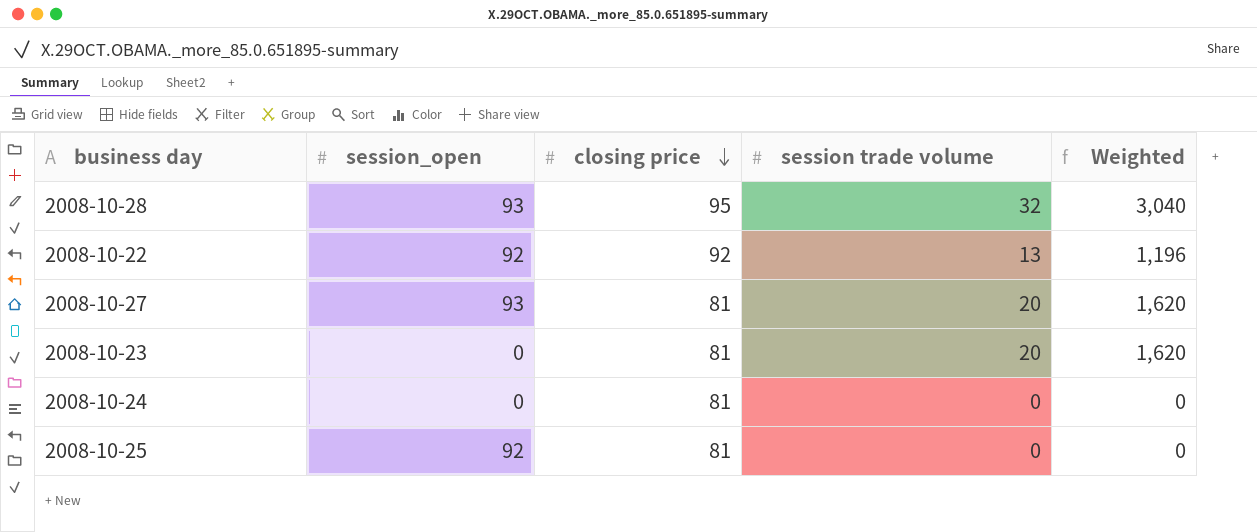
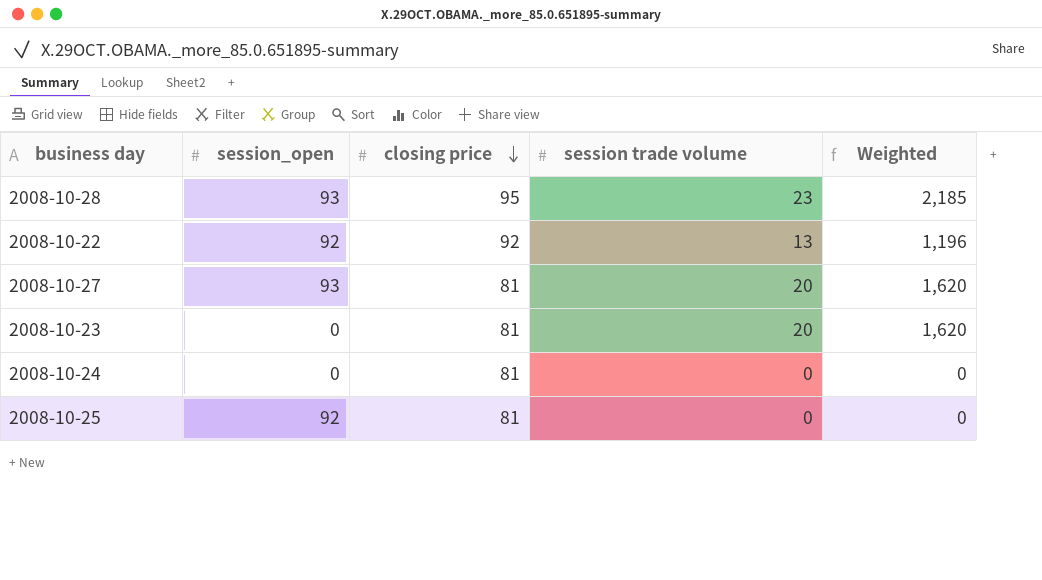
2008-10-28 | session trade volume: 32 -> 23
2008-10-28 | Weighted: 3,040 -> 2,185

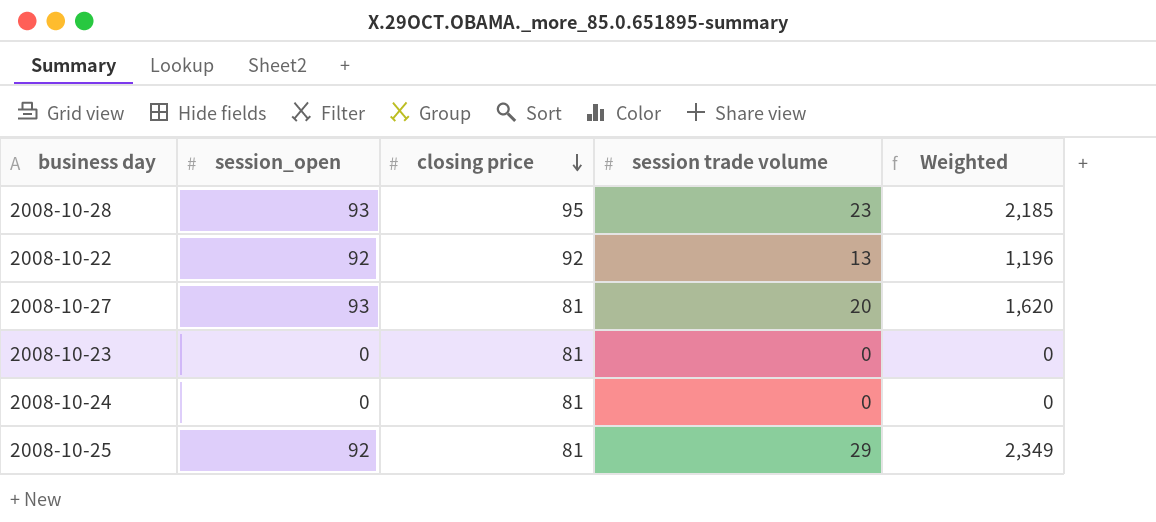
2008-10-23 | session trade volume: 20 -> 0
2008-10-23 | Weighted: 1,620 -> 0
2008-10-25 | session trade volume: 0 -> 29
2008-10-25 | Weighted: 0 -> 2,349

